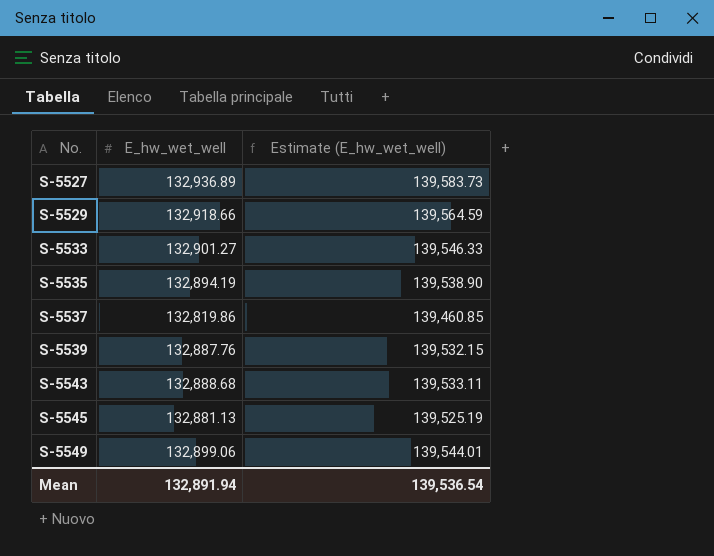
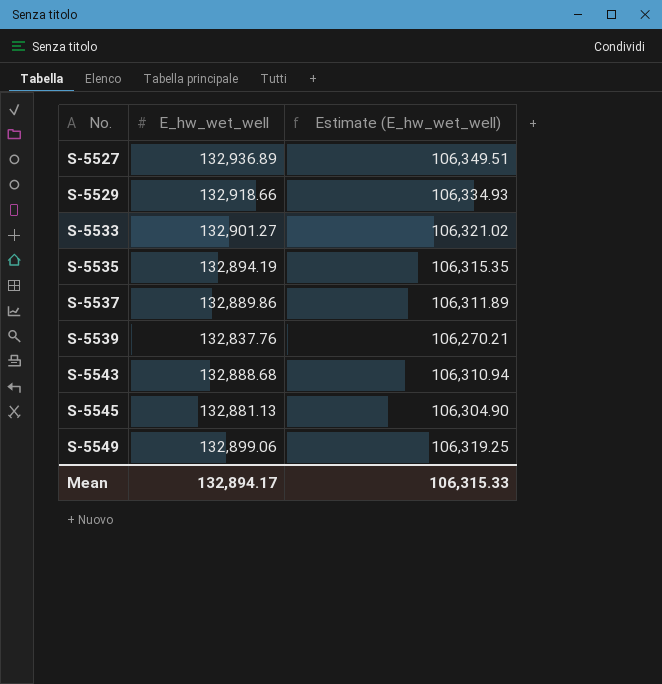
column Estimate (E_hw_wet_well) | formula: [E_hw_wet_well] * 1.05 -> [E_hw_wet_well] * 0.8
S-5537 | E_hw_wet_well: 132,819.86 -> 132,889.86
S-5539 | E_hw_wet_well: 132,887.76 -> 132,837.76
Mean | E_hw_wet_well: 132,891.94 -> 132,894.17
Mean | Estimate (E_hw_wet_well): 139,536.54 -> 106,315.33

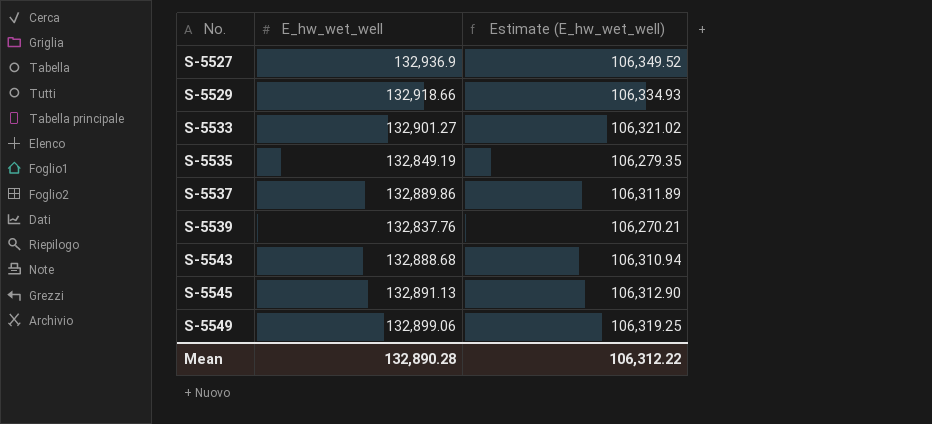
S-5527 | E_hw_wet_well: 132,936.89 -> 132,936.9
S-5527 | Estimate (E_hw_wet_well): 106,349.51 -> 106,349.52
S-5535 | E_hw_wet_well: 132,894.19 -> 132,849.19
S-5535 | Estimate (E_hw_wet_well): 106,315.35 -> 106,279.35
S-5545 | E_hw_wet_well: 132,881.13 -> 132,891.13
S-5545 | Estimate (E_hw_wet_well): 106,304.90 -> 106,312.90
Mean | E_hw_wet_well: 132,894.17 -> 132,890.28
Mean | Estimate (E_hw_wet_well): 106,315.33 -> 106,312.22

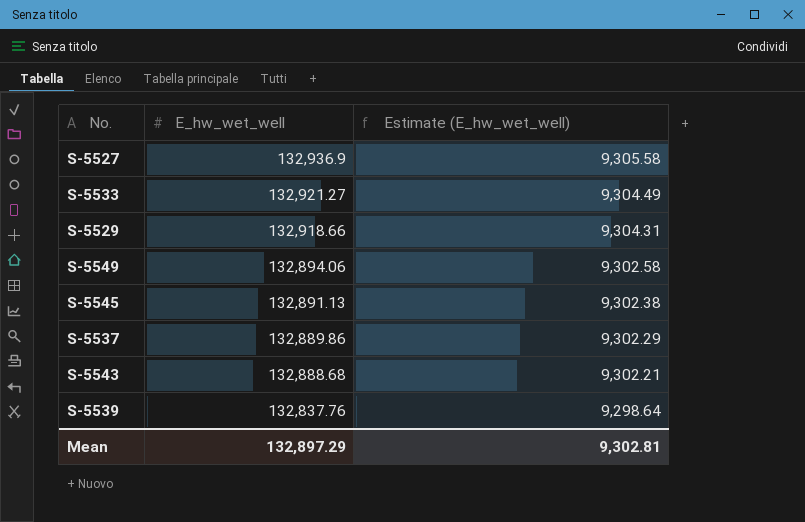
row order: No. ascending -> E_hw_wet_well descending
column Estimate (E_hw_wet_well) | formula: [E_hw_wet_well] * 0.8 -> [E_hw_wet_well] * 0.07
row S-5535: 132,849.19 | 106,279.35 -> none
S-5533 | E_hw_wet_well: 132,901.27 -> 132,921.27
S-5549 | E_hw_wet_well: 132,899.06 -> 132,894.06
Mean | E_hw_wet_well: 132,890.28 -> 132,897.29
Mean | Estimate (E_hw_wet_well): 106,312.22 -> 9,302.81

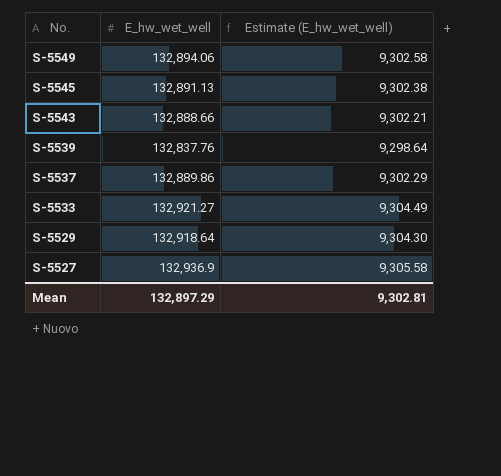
row order: E_hw_wet_well descending -> No. descending
S-5543 | E_hw_wet_well: 132,888.68 -> 132,888.66
S-5529 | E_hw_wet_well: 132,918.66 -> 132,918.64
S-5529 | Estimate (E_hw_wet_well): 9,304.31 -> 9,304.30

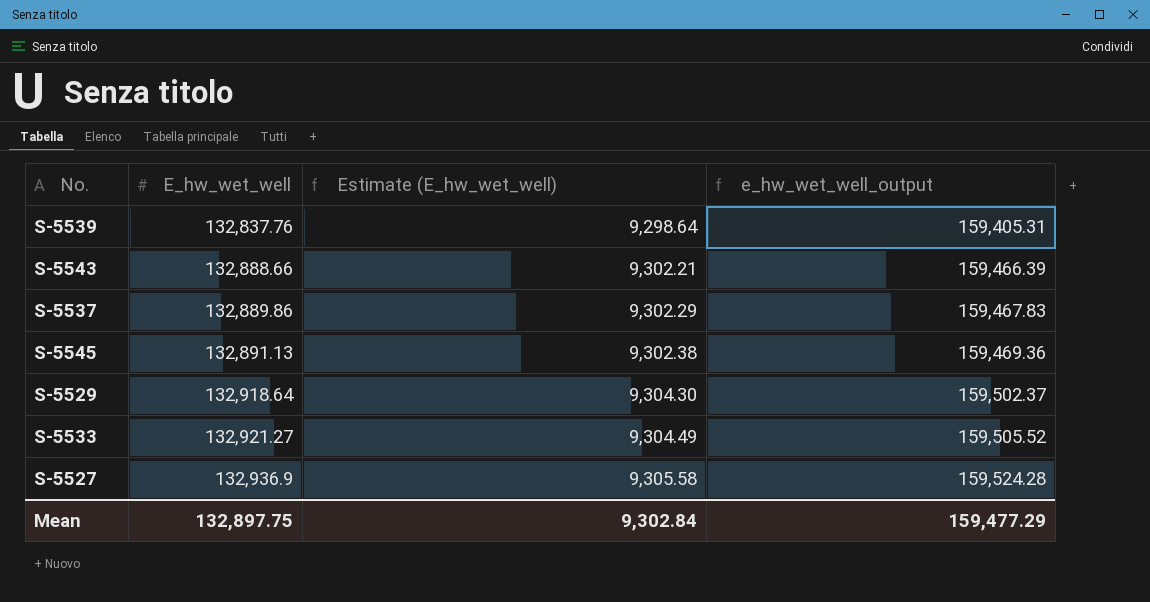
row order: No. descending -> E_hw_wet_well ascending
column e_hw_wet_well_output | formula: none -> [E_hw_wet_well] * 1.2
row S-5549: 132,894.06 | 9,302.58 -> none
Mean | E_hw_wet_well: 132,897.29 -> 132,897.75
Mean | Estimate (E_hw_wet_well): 9,302.81 -> 9,302.84

